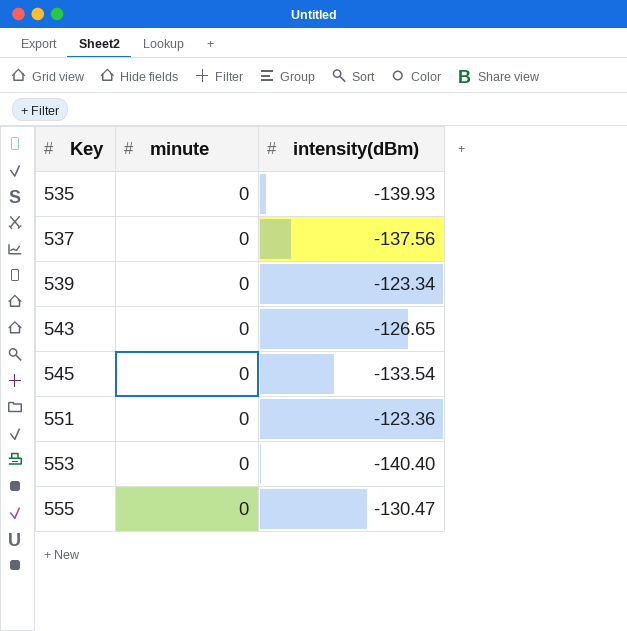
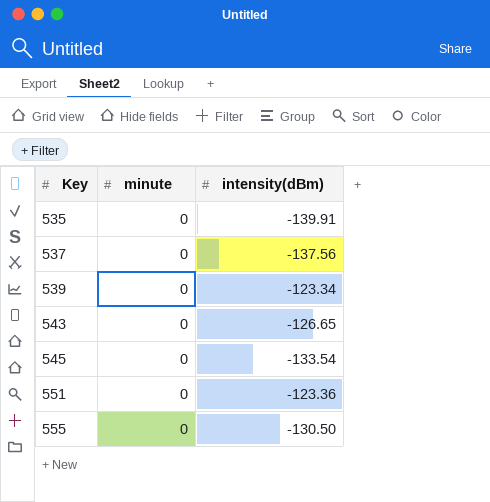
row 553: 0 | -140.40 -> none
535 | intensity(dBm): -139.93 -> -139.91
555 | intensity(dBm): -130.47 -> -130.50

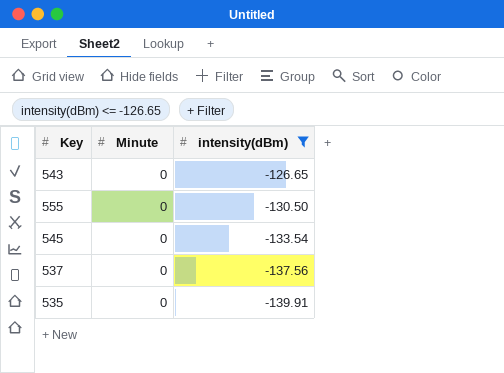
filter: none -> intensity(dBm) <= -126.65
row order: Key ascending -> intensity(dBm) descending
column name: minute -> Minute

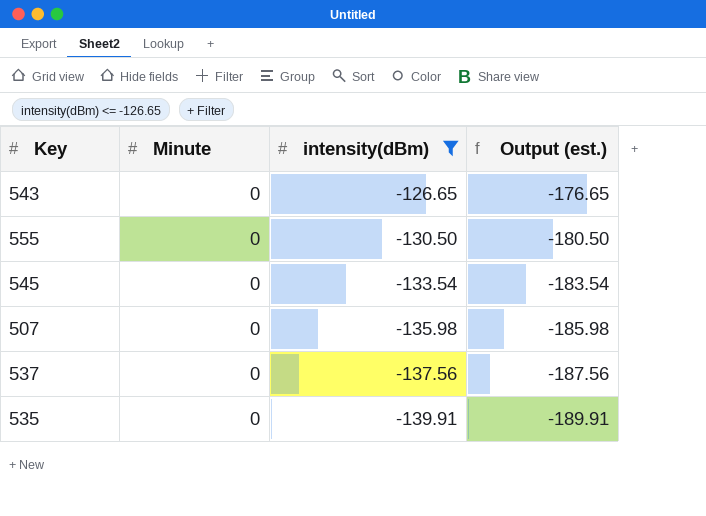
column Output (est.) | formula: none -> [intensity(dBm)] - 50
row 507: none -> 0 | -135.98 | -185.98

